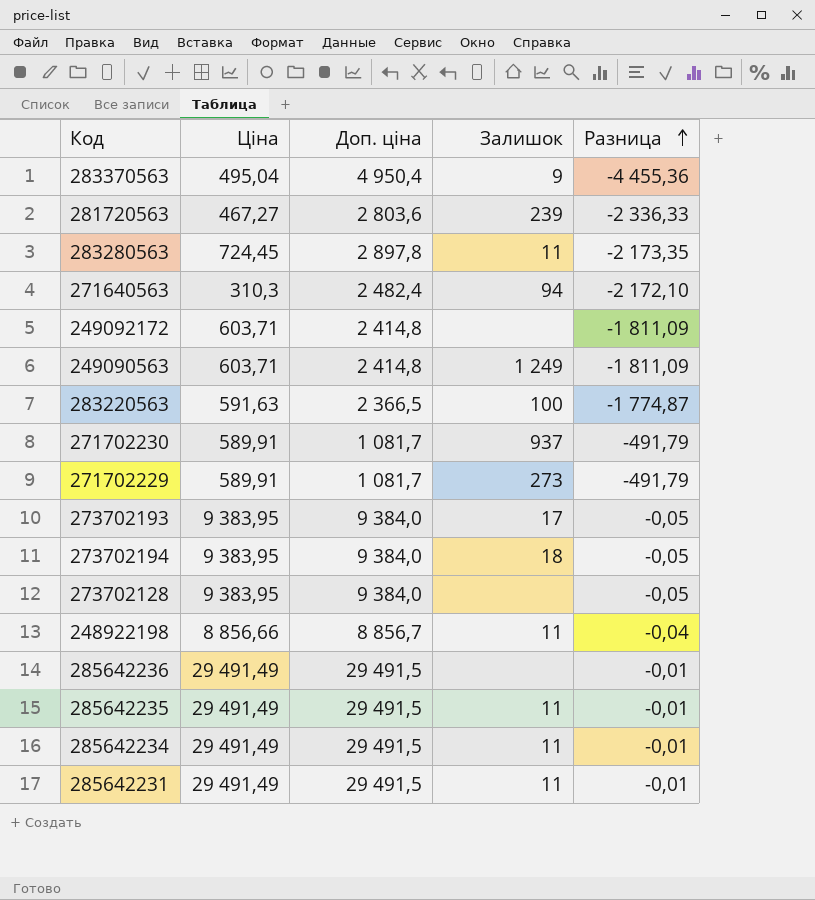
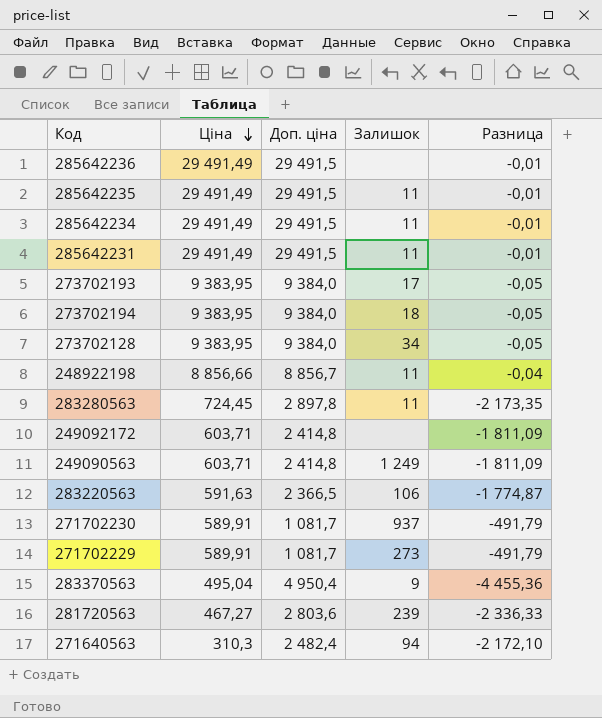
row order: Разница ascending -> Ціна descending
273702128 | Залишок: none -> 34
283220563 | Залишок: 100 -> 106

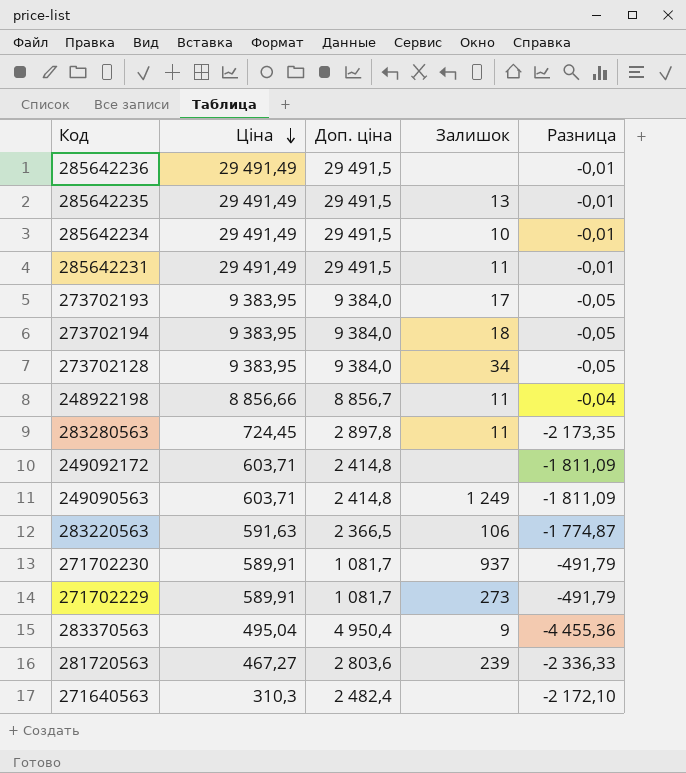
285642235 | Залишок: 11 -> 13
285642234 | Залишок: 11 -> 10
271640563 | Залишок: 94 -> none

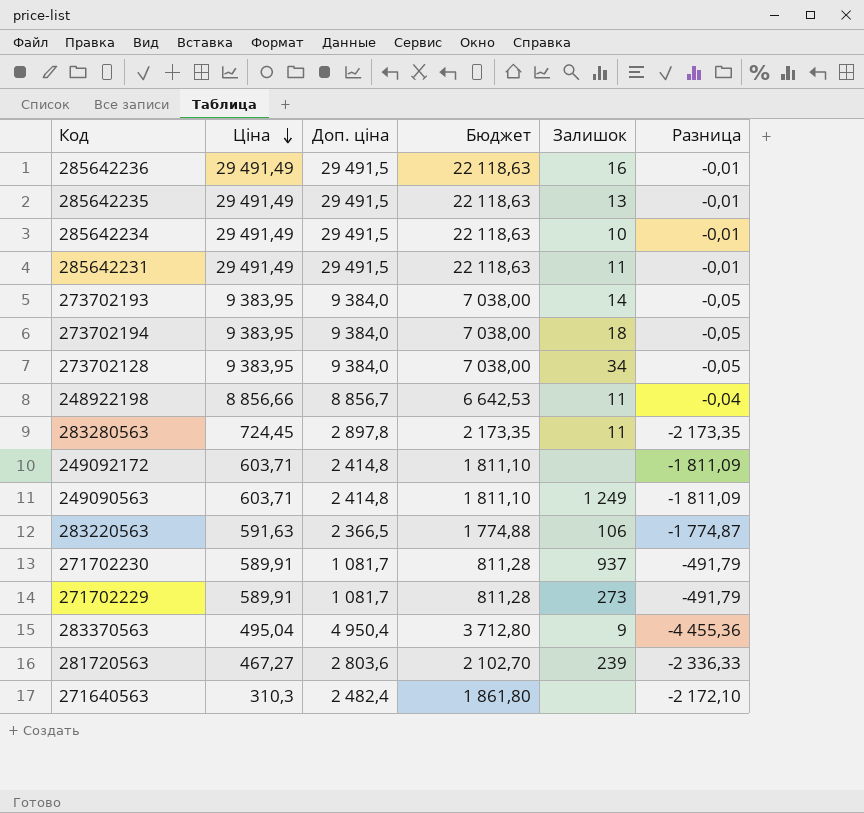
column Бюджет | formula: none -> [Доп. ціна] * 0,75
285642236 | Залишок: none -> 16
273702193 | Залишок: 17 -> 14

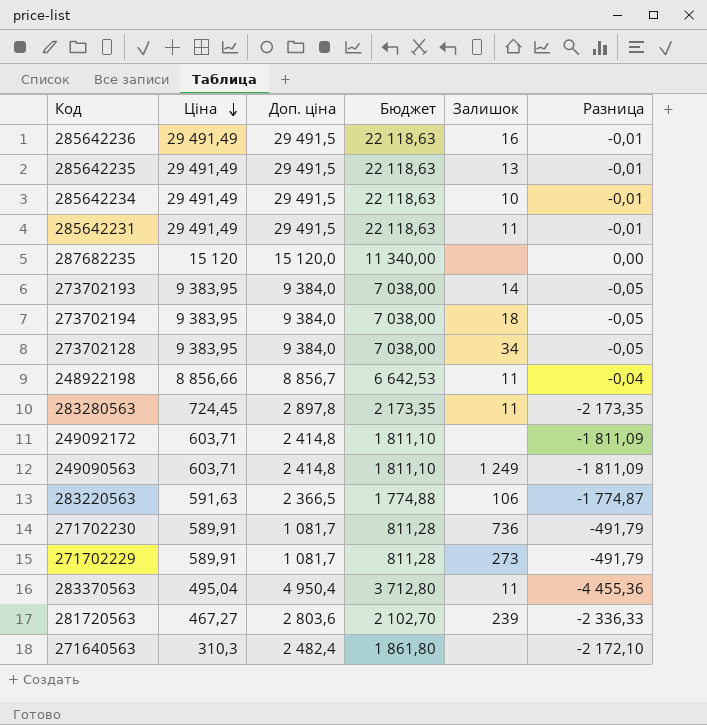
row 287682235: none -> 15 120 | 15 120,0 | 11 340,00 | none | 0,00
271702230 | Залишок: 937 -> 736
283370563 | Залишок: 9 -> 11

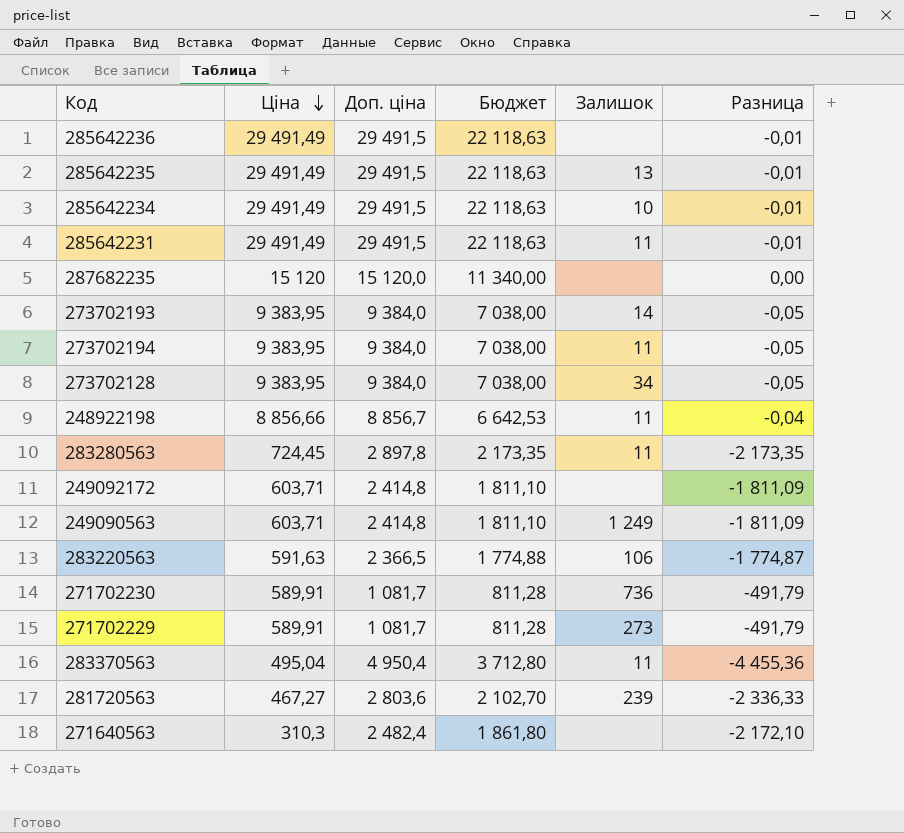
285642236 | Залишок: 16 -> none
273702194 | Залишок: 18 -> 11

